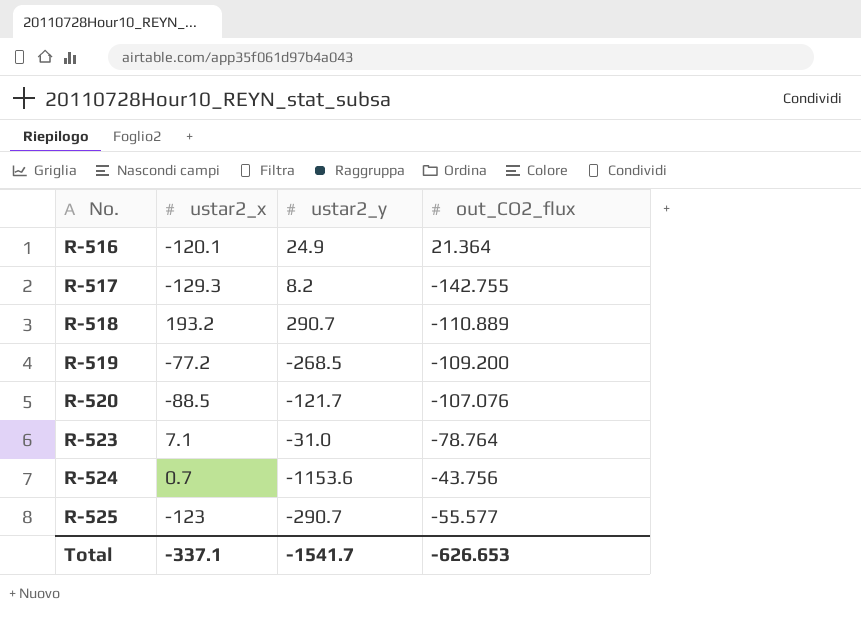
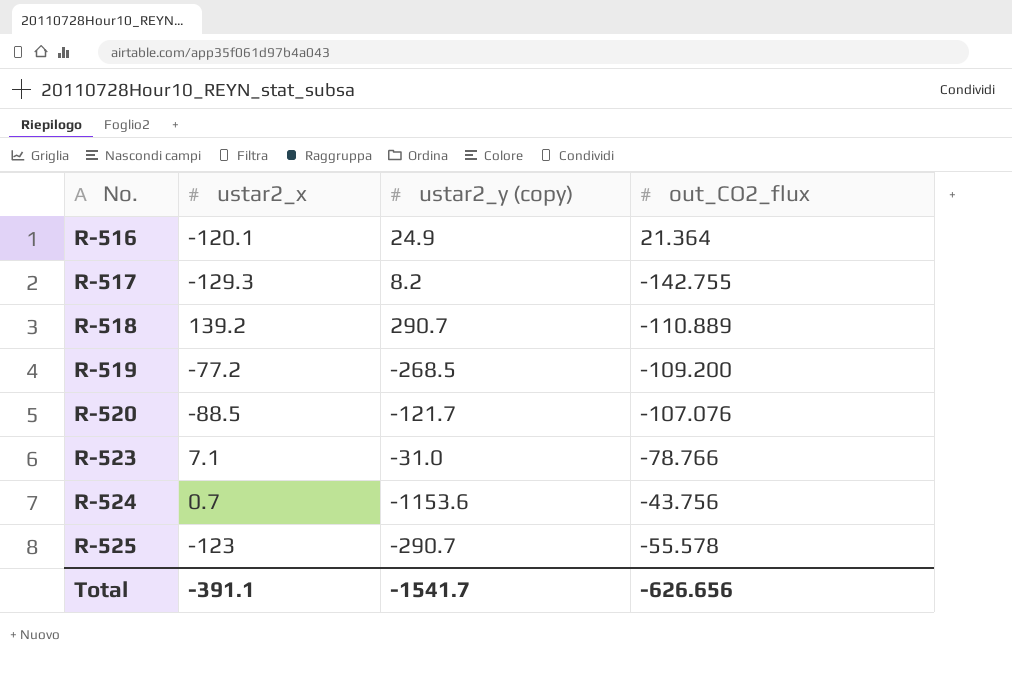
column name: ustar2_y -> ustar2_y (copy)
R-518 | ustar2_x: 193.2 -> 139.2
R-523 | out_CO2_flux: -78.764 -> -78.766
R-525 | out_CO2_flux: -55.577 -> -55.578
Total | ustar2_x: -337.1 -> -391.1
Total | out_CO2_flux: -626.653 -> -626.656

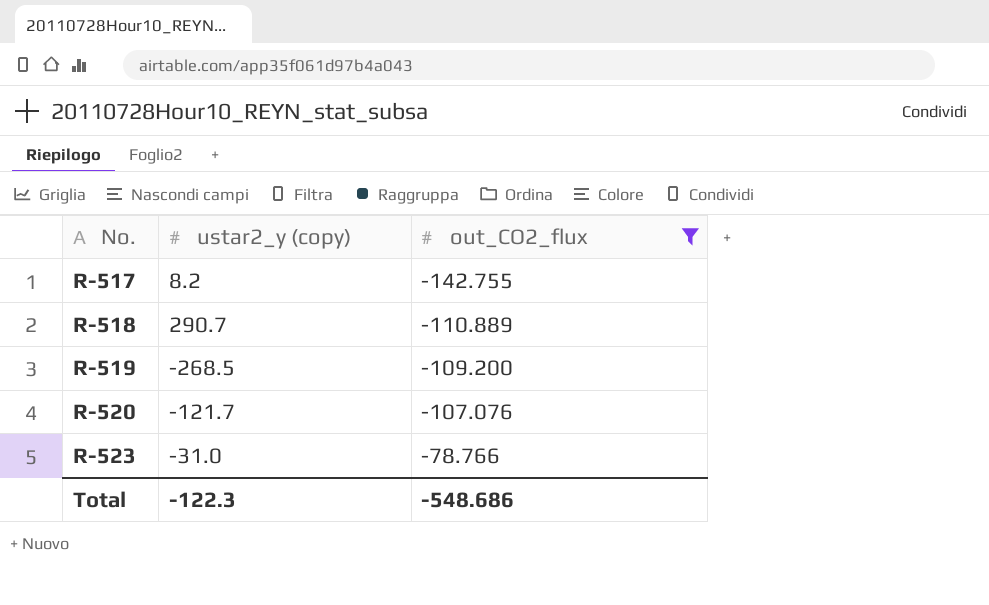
filter: none -> out_CO2_flux <= -78.766
column ustar2_x | position: 2 -> none
Total | ustar2_y (copy): -1541.7 -> -122.3
Total | out_CO2_flux: -626.656 -> -548.686

